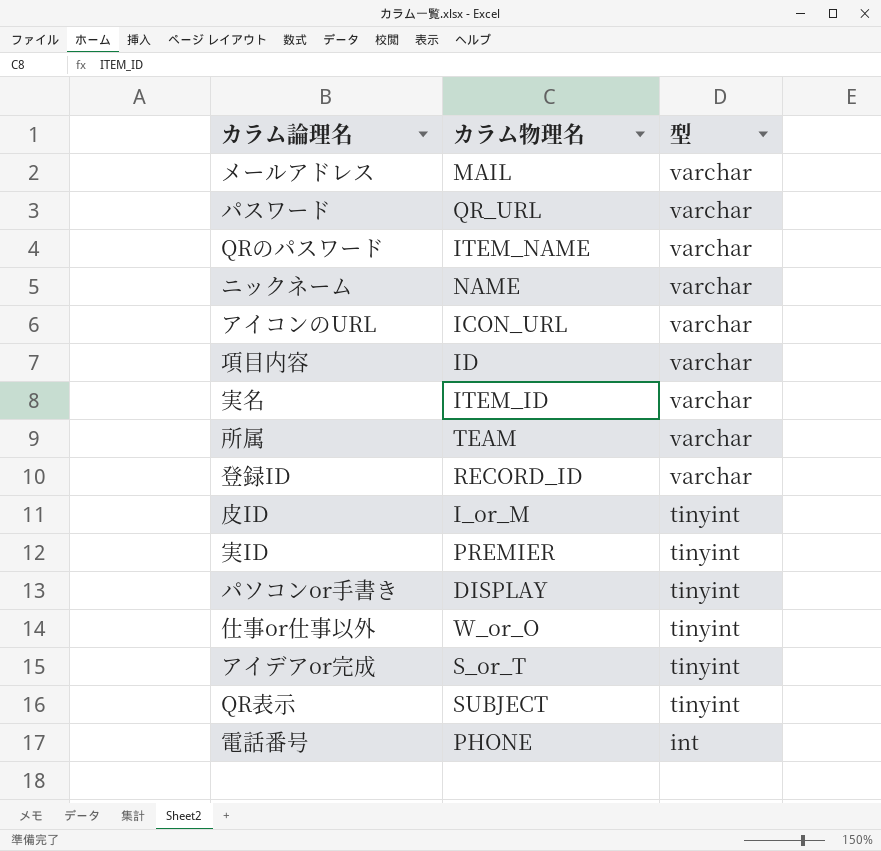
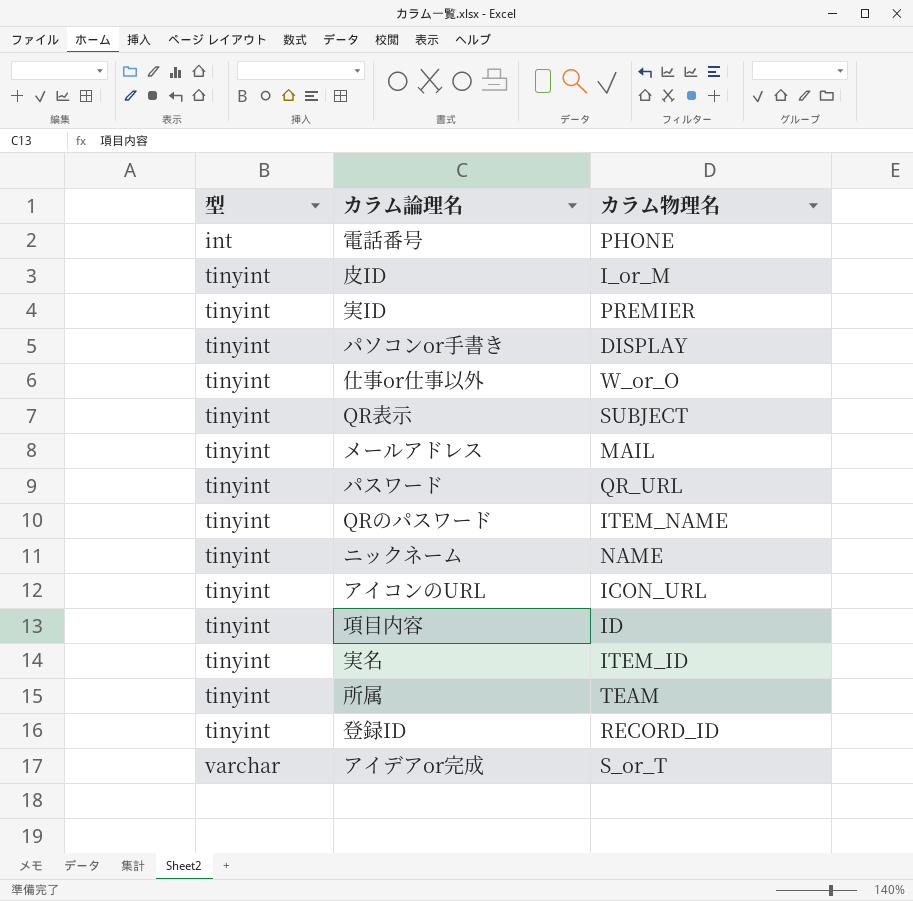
row order: 型 descending -> 型 ascending
column 型 | position: 3 -> 1
メールアドレス | 型: varchar -> tinyint
パスワード | 型: varchar -> tinyint
QRのパスワード | 型: varchar -> tinyint
ニックネーム | 型: varchar -> tinyint
アイコンのURL | 型: varchar -> tinyint
項目内容 | 型: varchar -> tinyint
実名 | 型: varchar -> tinyint
所属 | 型: varchar -> tinyint
登録ID | 型: varchar -> tinyint
アイデアor完成 | 型: tinyint -> varchar

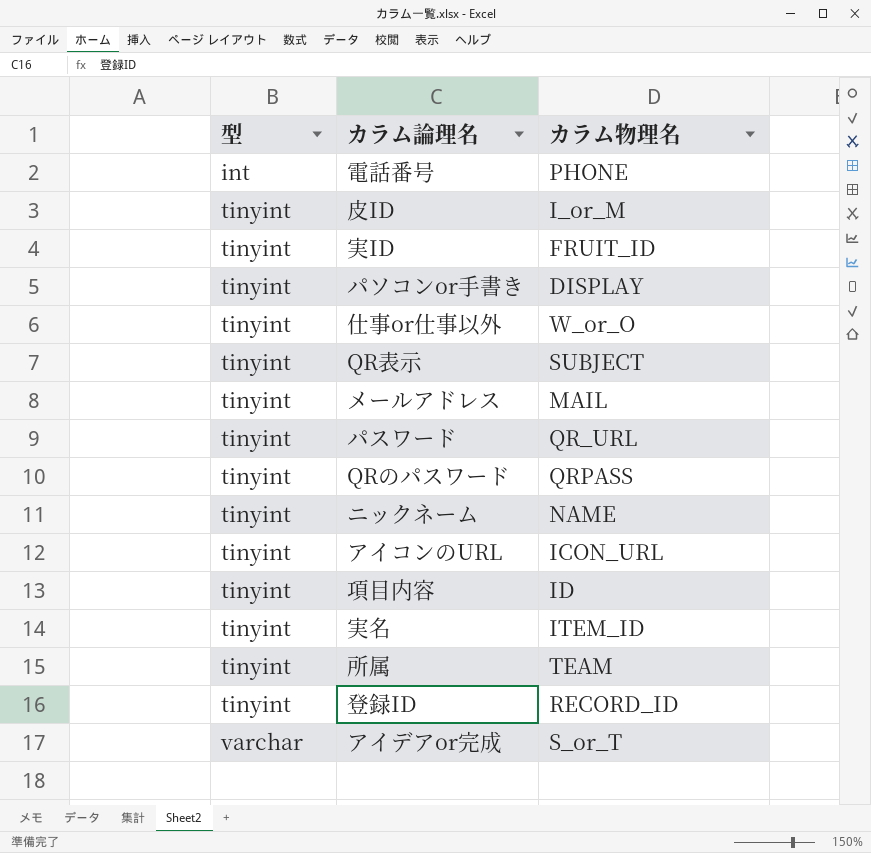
実ID | カラム物理名: PREMIER -> FRUIT_ID
QRのパスワード | カラム物理名: ITEM_NAME -> QRPASS

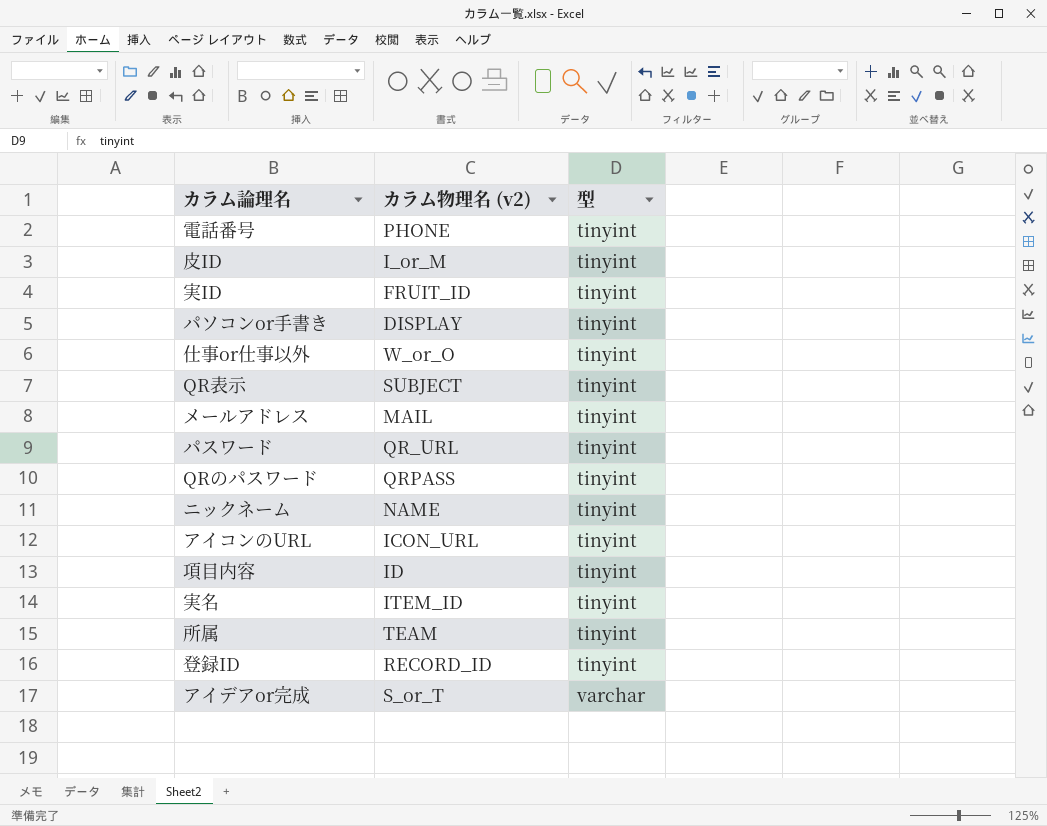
column name: カラム物理名 -> カラム物理名 (v2)
column 型 | position: 1 -> 3
電話番号 | 型: int -> tinyint

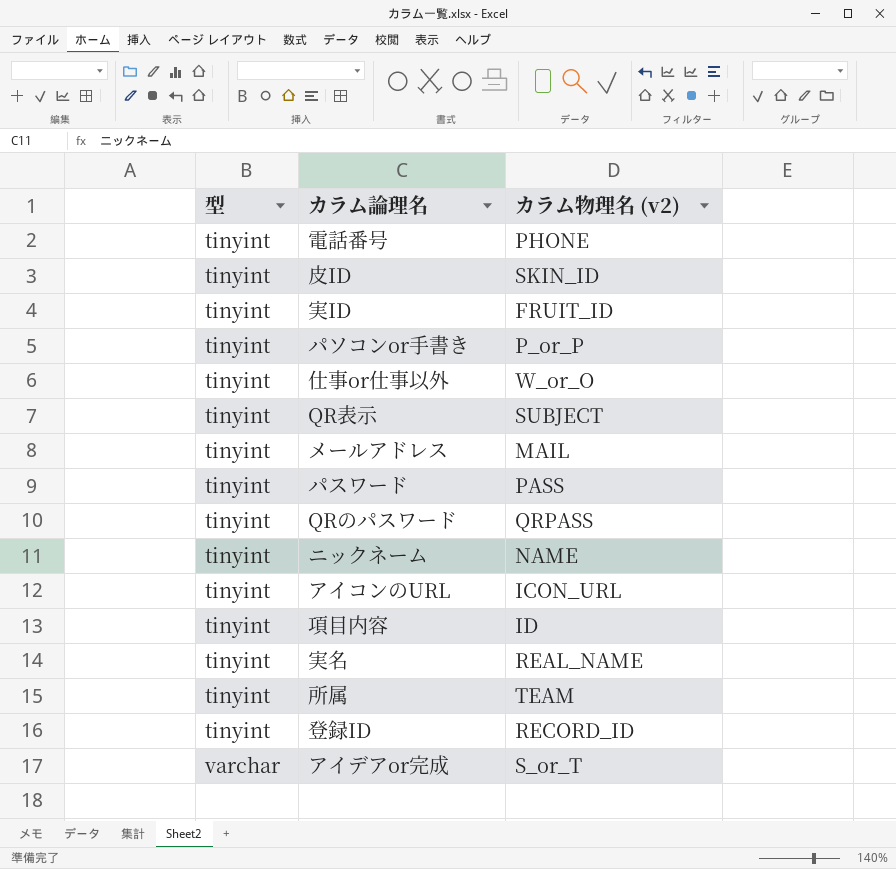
column 型 | position: 3 -> 1
皮ID | カラム物理名 (v2): I_or_M -> SKIN_ID
パソコンor手書き | カラム物理名 (v2): DISPLAY -> P_or_P
パスワード | カラム物理名 (v2): QR_URL -> PASS
実名 | カラム物理名 (v2): ITEM_ID -> REAL_NAME

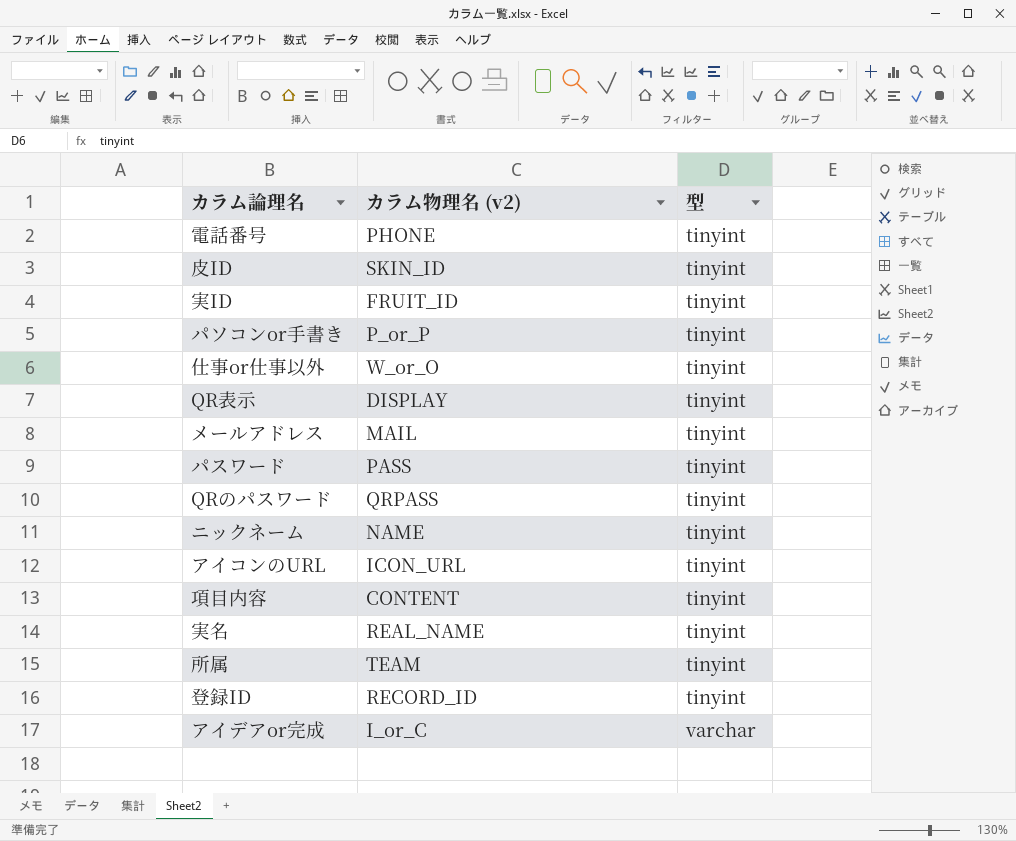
column 型 | position: 1 -> 3
QR表示 | カラム物理名 (v2): SUBJECT -> DISPLAY
項目内容 | カラム物理名 (v2): ID -> CONTENT
アイデアor完成 | カラム物理名 (v2): S_or_T -> I_or_C

